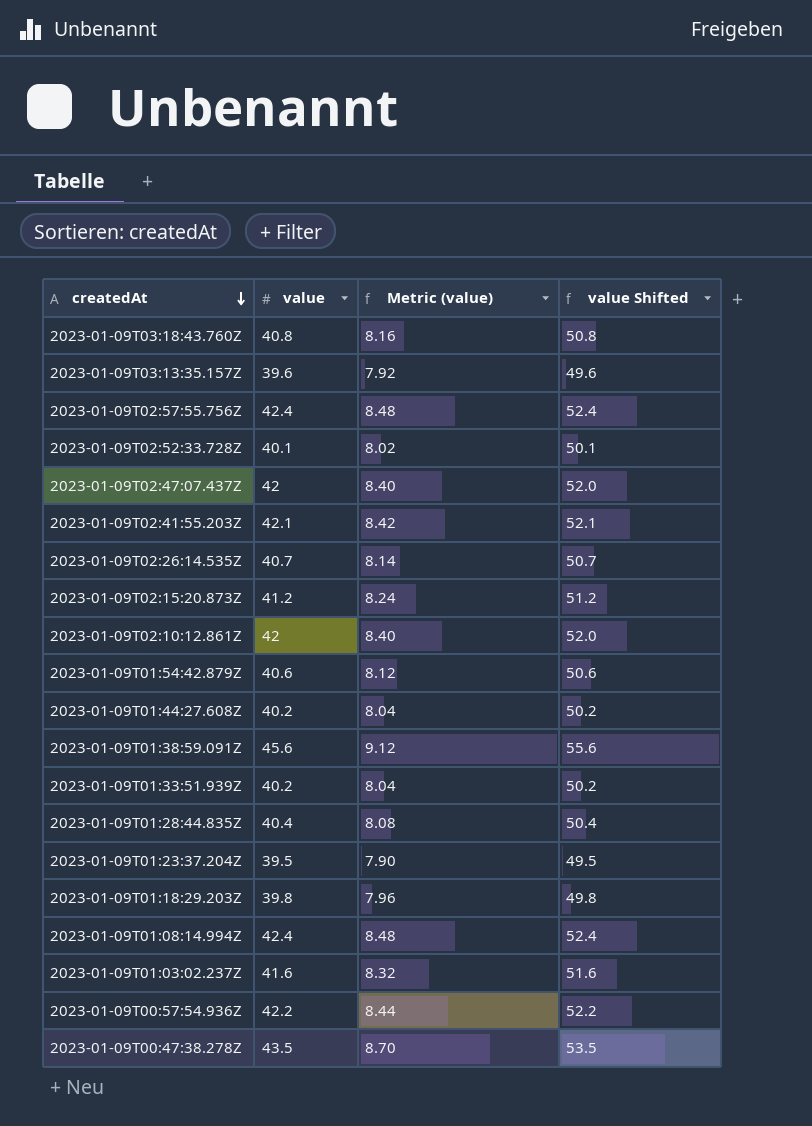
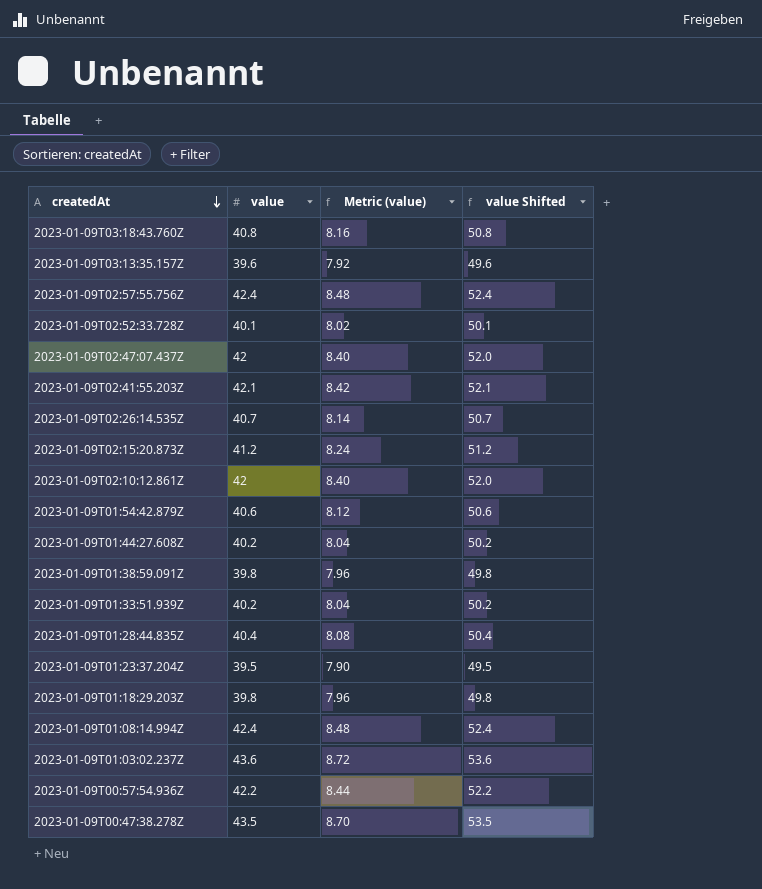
2023-01-09T01:38:59.091Z | value: 45.6 -> 39.8
2023-01-09T01:38:59.091Z | Metric (value): 9.12 -> 7.96
2023-01-09T01:38:59.091Z | value Shifted: 55.6 -> 49.8
2023-01-09T01:03:02.237Z | value: 41.6 -> 43.6
2023-01-09T01:03:02.237Z | Metric (value): 8.32 -> 8.72
2023-01-09T01:03:02.237Z | value Shifted: 51.6 -> 53.6

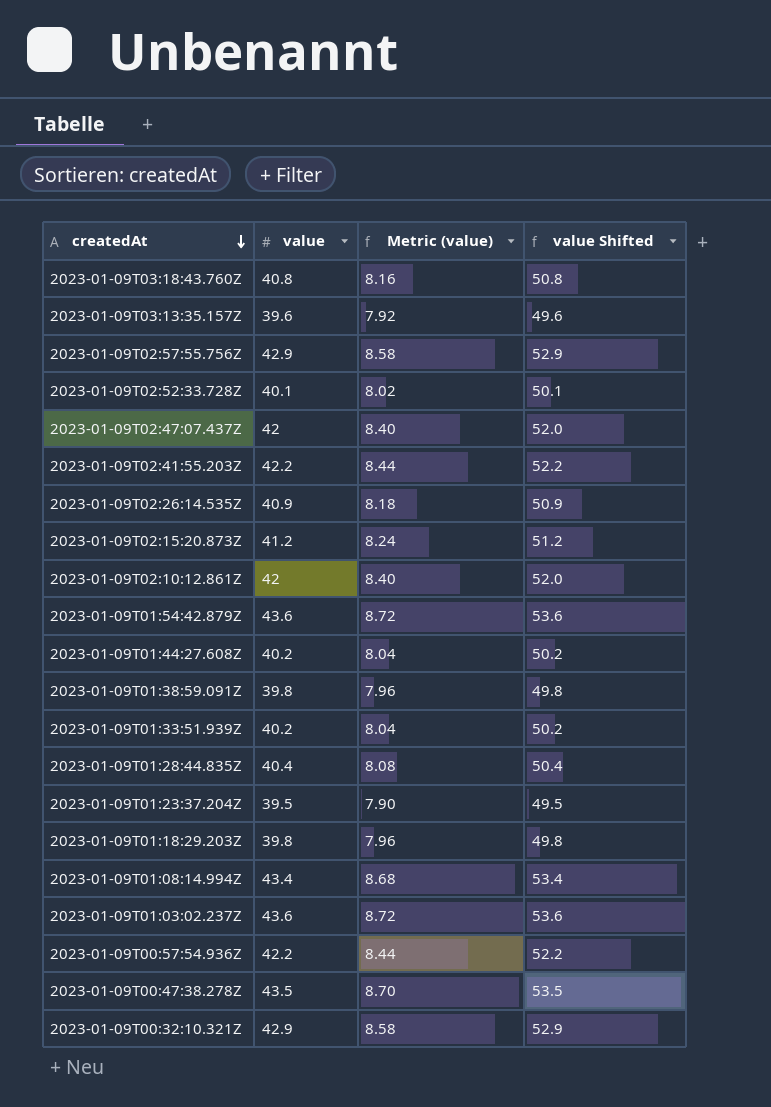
2023-01-09T02:57:55.756Z | value: 42.4 -> 42.9
2023-01-09T02:57:55.756Z | Metric (value): 8.48 -> 8.58
2023-01-09T02:57:55.756Z | value Shifted: 52.4 -> 52.9
2023-01-09T02:41:55.203Z | value: 42.1 -> 42.2
2023-01-09T02:41:55.203Z | Metric (value): 8.42 -> 8.44
2023-01-09T02:41:55.203Z | value Shifted: 52.1 -> 52.2
2023-01-09T02:26:14.535Z | value: 40.7 -> 40.9
2023-01-09T02:26:14.535Z | Metric (value): 8.14 -> 8.18
2023-01-09T02:26:14.535Z | value Shifted: 50.7 -> 50.9
2023-01-09T01:54:42.879Z | value: 40.6 -> 43.6
2023-01-09T01:54:42.879Z | Metric (value): 8.12 -> 8.72
2023-01-09T01:54:42.879Z | value Shifted: 50.6 -> 53.6
2023-01-09T01:08:14.994Z | value: 42.4 -> 43.4
2023-01-09T01:08:14.994Z | Metric (value): 8.48 -> 8.68
2023-01-09T01:08:14.994Z | value Shifted: 52.4 -> 53.4
row 2023-01-09T00:32:10.321Z: none -> 42.9 | 8.58 | 52.9

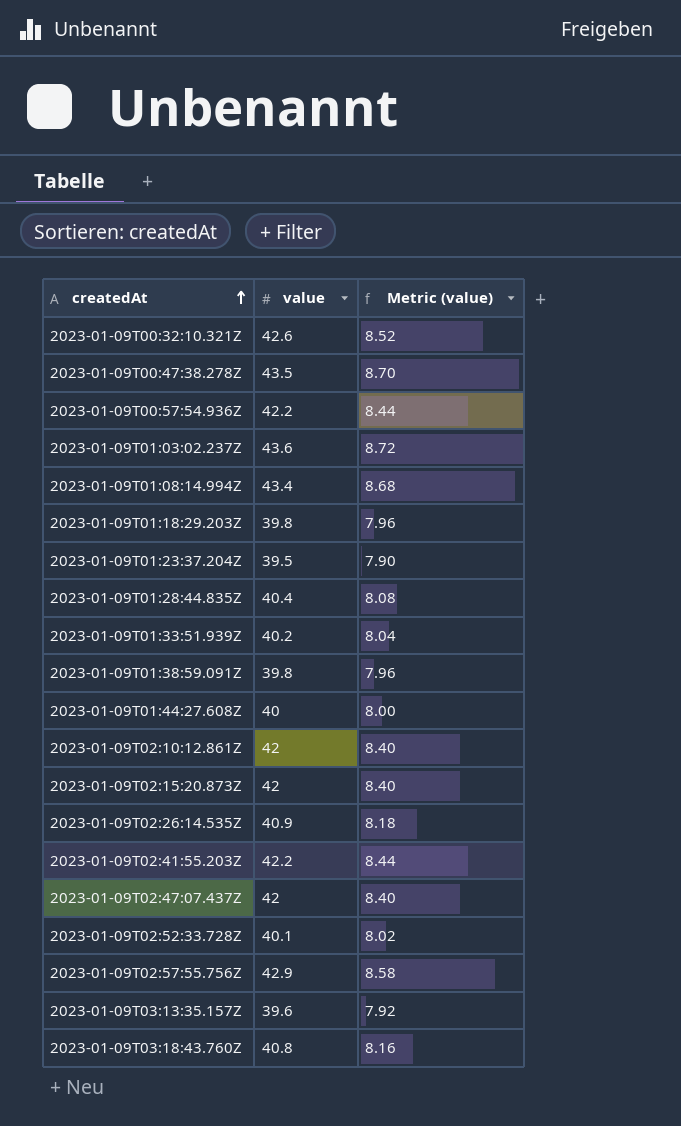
row order: createdAt descending -> createdAt ascending
column value Shifted | formula: [value] + 10 -> none
row 2023-01-09T01:54:42.879Z: 43.6 | 8.72 | 53.6 -> none
2023-01-09T00:32:10.321Z | value: 42.9 -> 42.6
2023-01-09T00:32:10.321Z | Metric (value): 8.58 -> 8.52
2023-01-09T01:44:27.608Z | value: 40.2 -> 40
2023-01-09T01:44:27.608Z | Metric (value): 8.04 -> 8.00
2023-01-09T02:15:20.873Z | value: 41.2 -> 42
2023-01-09T02:15:20.873Z | Metric (value): 8.24 -> 8.40

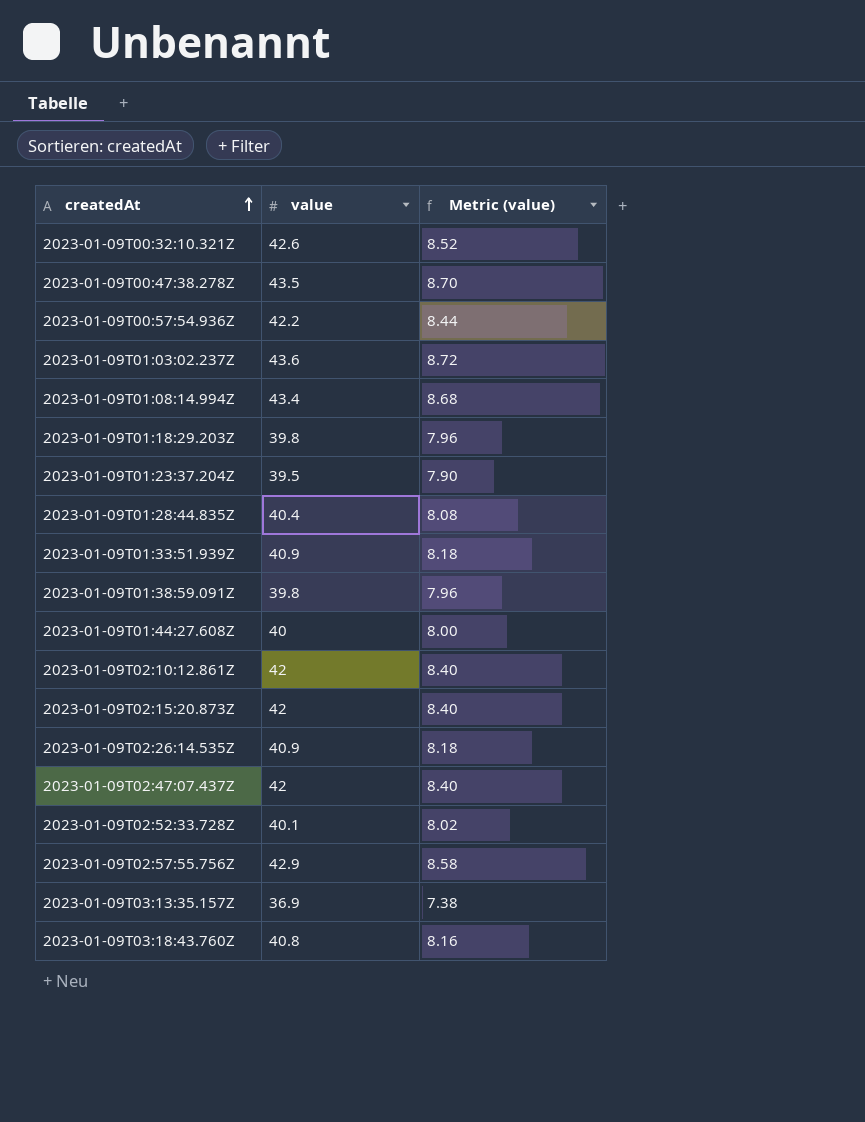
row 2023-01-09T02:41:55.203Z: 42.2 | 8.44 -> none
2023-01-09T01:33:51.939Z | value: 40.2 -> 40.9
2023-01-09T01:33:51.939Z | Metric (value): 8.04 -> 8.18
2023-01-09T03:13:35.157Z | value: 39.6 -> 36.9
2023-01-09T03:13:35.157Z | Metric (value): 7.92 -> 7.38

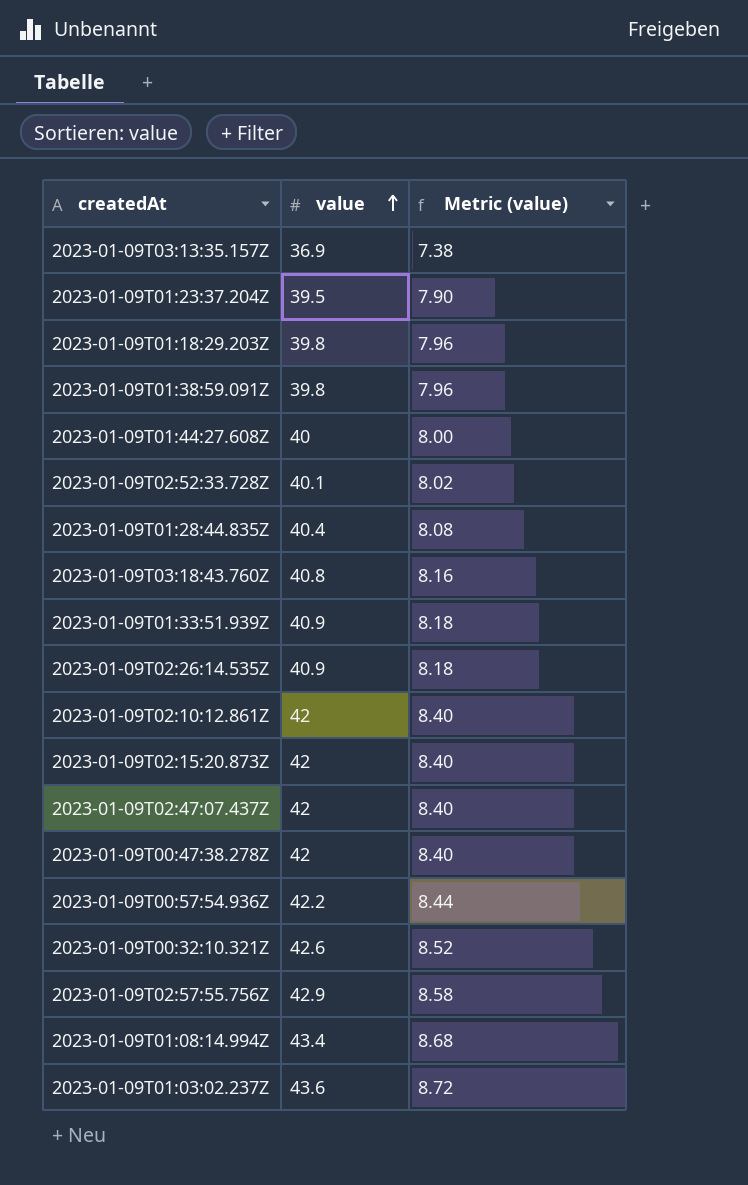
row order: createdAt ascending -> value ascending
2023-01-09T00:47:38.278Z | value: 43.5 -> 42
2023-01-09T00:47:38.278Z | Metric (value): 8.70 -> 8.40

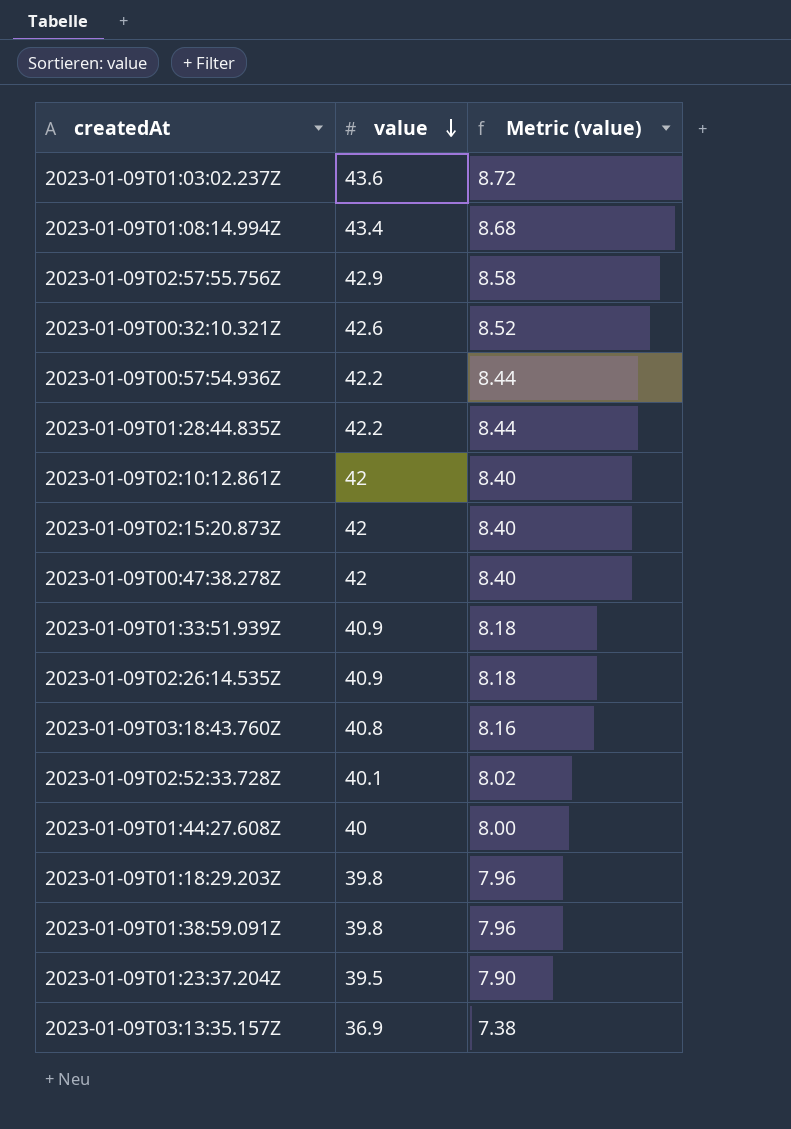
row order: value ascending -> value descending
row 2023-01-09T02:47:07.437Z: 42 | 8.40 -> none
2023-01-09T01:28:44.835Z | value: 40.4 -> 42.2
2023-01-09T01:28:44.835Z | Metric (value): 8.08 -> 8.44

